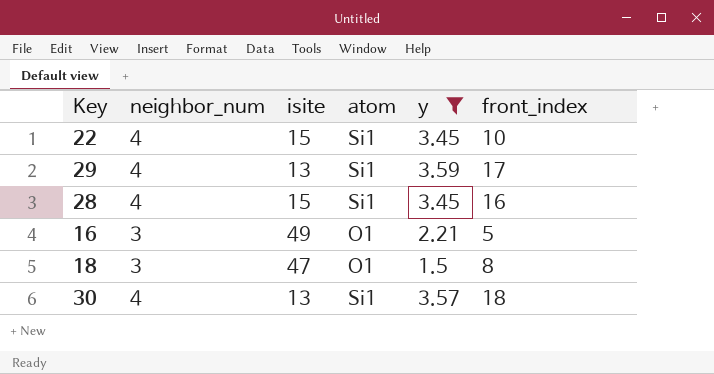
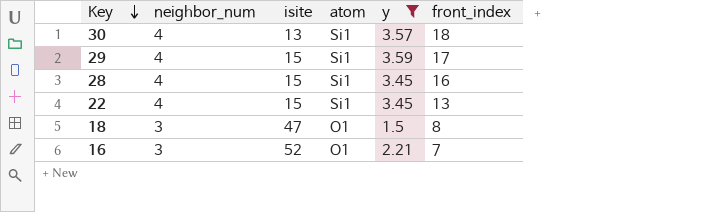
row order: none -> Key descending
29 | isite: 13 -> 15
22 | front_index: 10 -> 13
16 | isite: 49 -> 52
16 | front_index: 5 -> 7

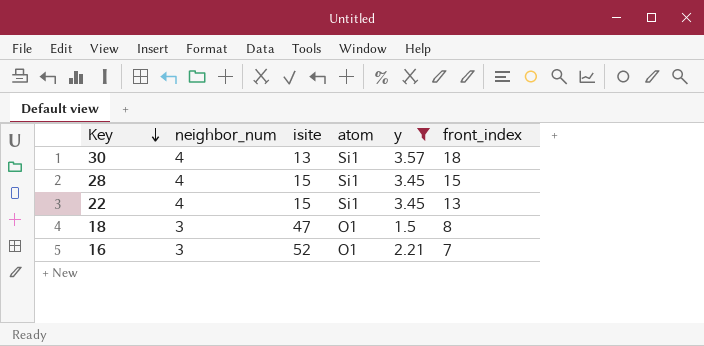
row 29: 4 | 15 | Si1 | 3.59 | 17 -> none
28 | front_index: 16 -> 15

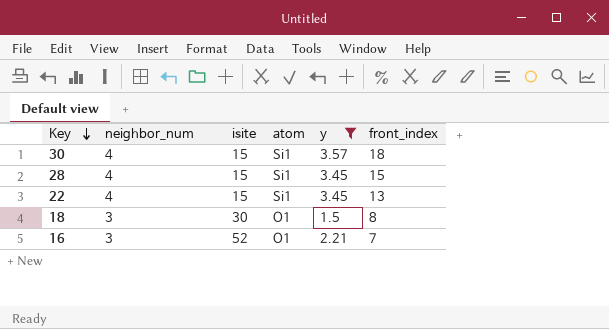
30 | isite: 13 -> 15
18 | isite: 47 -> 30

